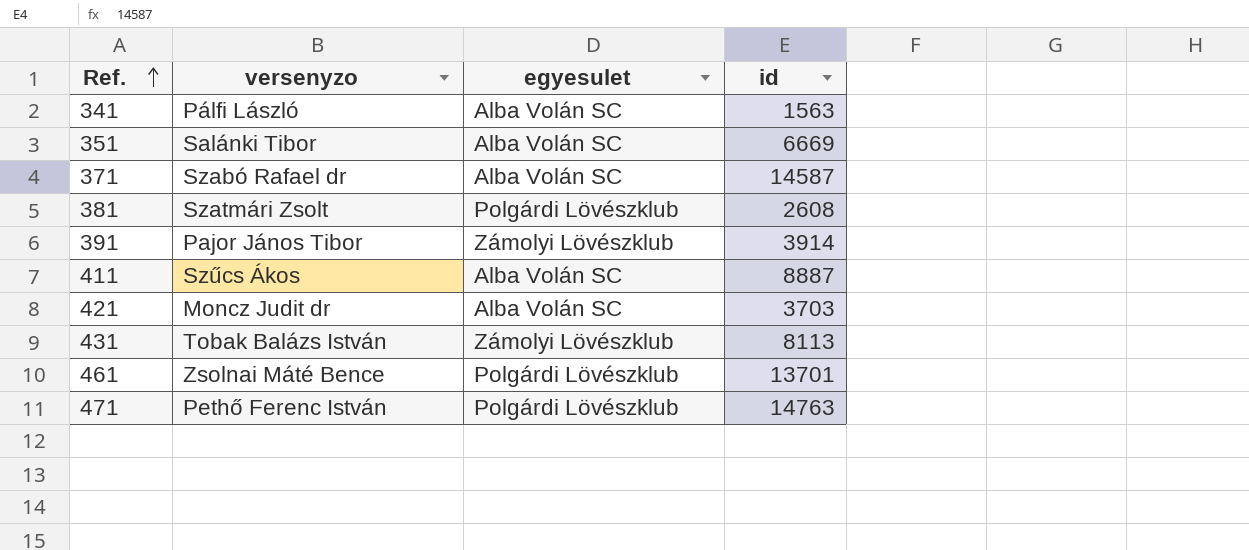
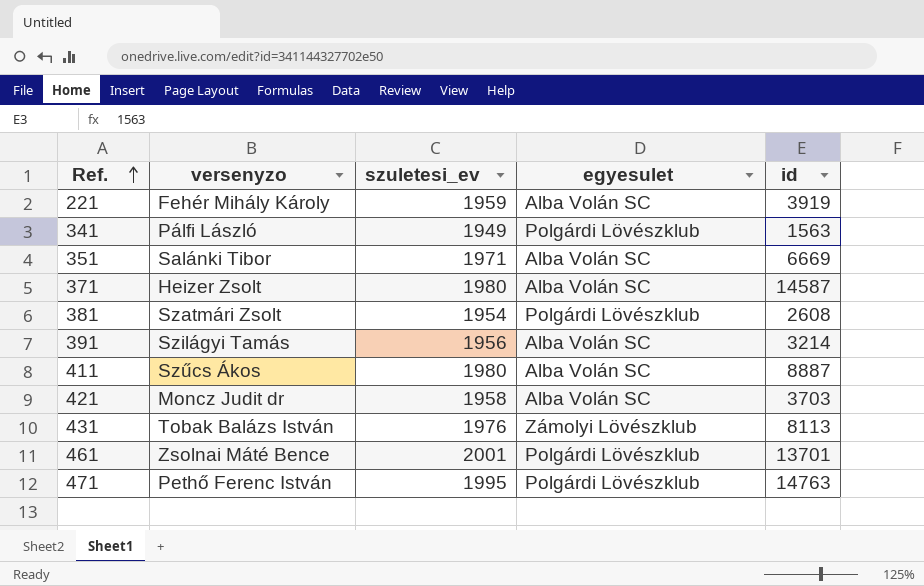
column szuletesi_ev | position: none -> 3
row 221: none -> Fehér Mihály Károly | 1959 | Alba Volán SC | 3919
341 | egyesulet: Alba Volán SC -> Polgárdi Lövészklub
371 | versenyzo: Szabó Rafael dr -> Heizer Zsolt
391 | versenyzo: Pajor János Tibor -> Szilágyi Tamás
391 | egyesulet: Zámolyi Lövészklub -> Alba Volán SC
391 | id: 3914 -> 3214

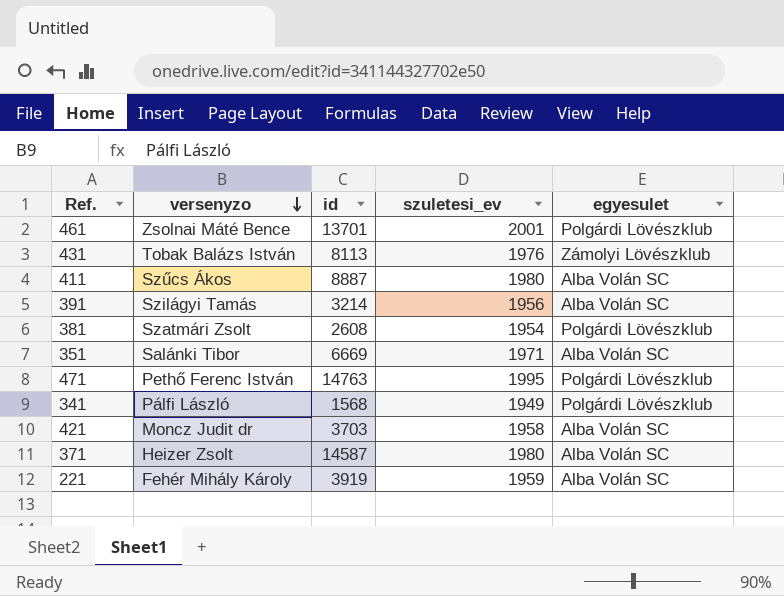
row order: Ref. ascending -> versenyzo descending
column id | position: 5 -> 3
341 | id: 1563 -> 1568

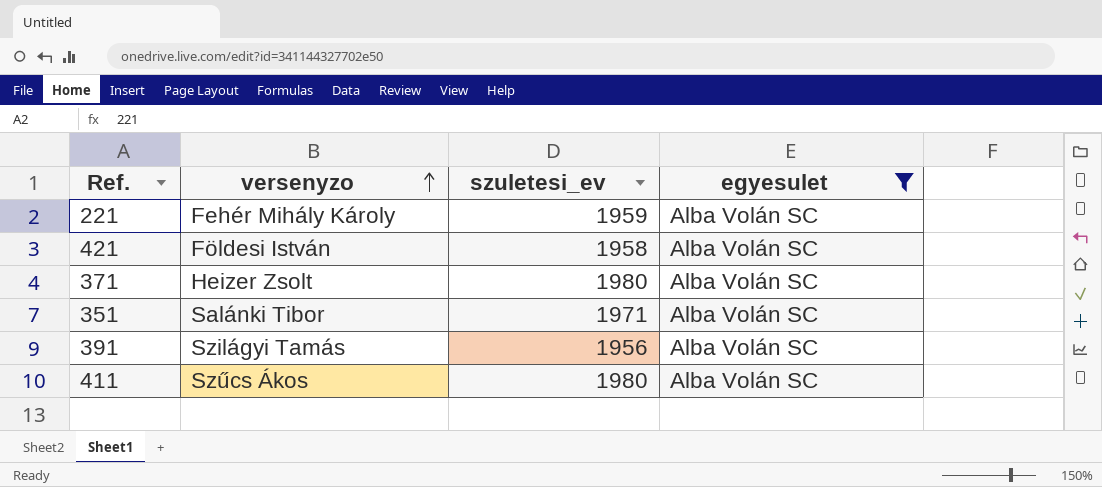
filter: none -> egyesulet = Alba Volán SC
row order: versenyzo descending -> versenyzo ascending
column id | position: 3 -> none
421 | versenyzo: Moncz Judit dr -> Földesi István

